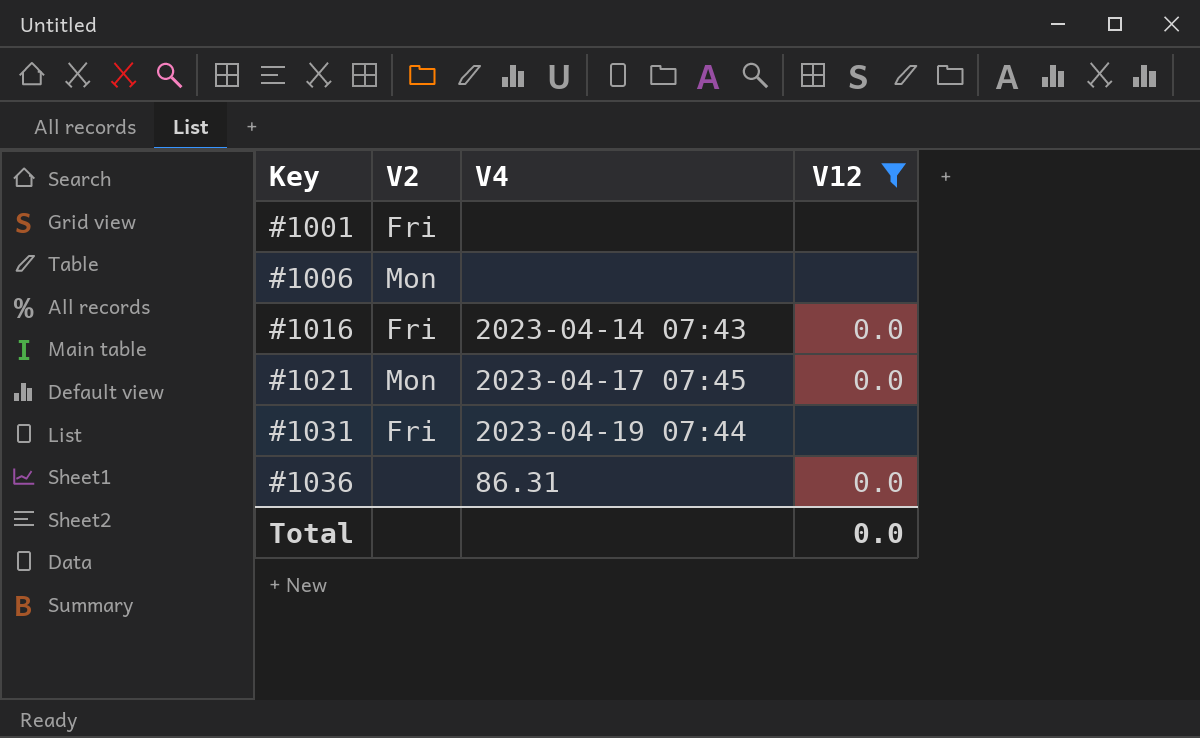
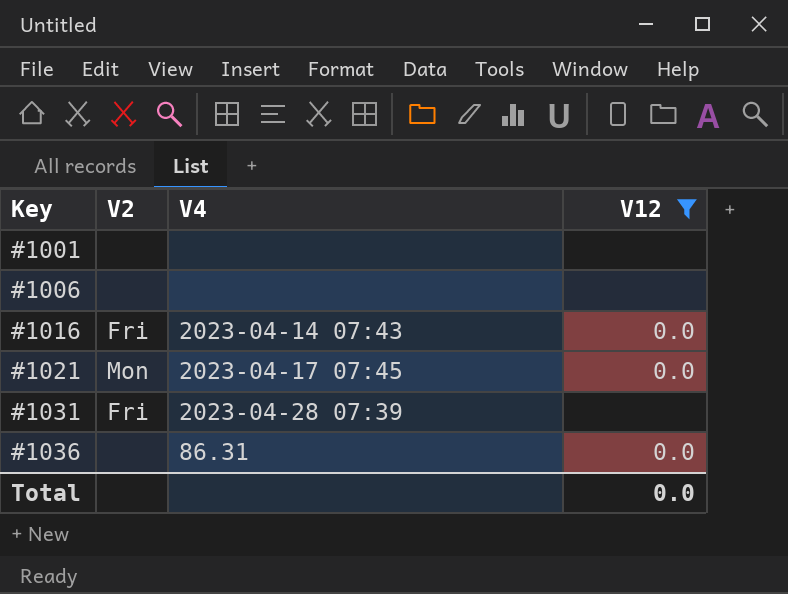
#1001 | V2: Fri -> none
#1006 | V2: Mon -> none
#1031 | V4: 2023-04-19 07:44 -> 2023-04-28 07:39

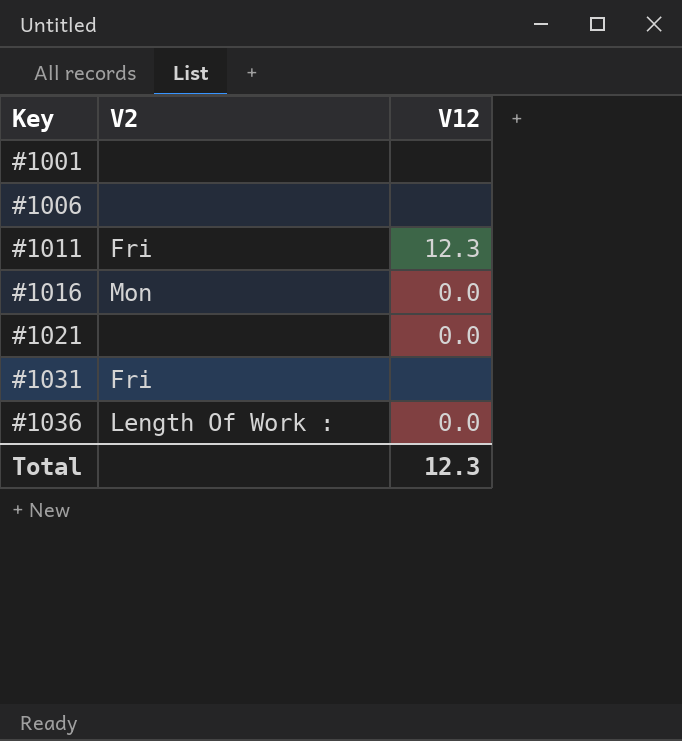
filter: V12 != 12.3 -> none
column V4 | position: 3 -> none
#1016 | V2: Fri -> Mon
#1021 | V2: Mon -> none
#1036 | V2: none -> Length Of Work :
Total | V12: 0.0 -> 12.3

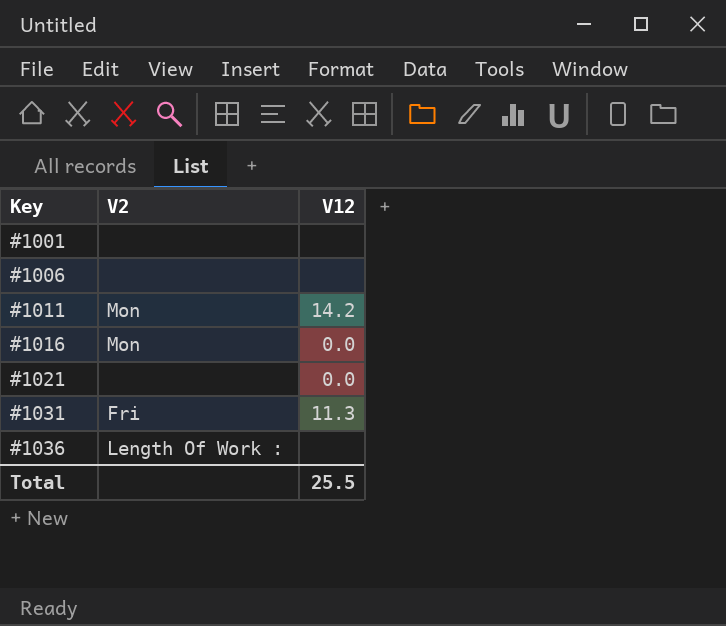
#1011 | V2: Fri -> Mon
#1011 | V12: 12.3 -> 14.2
#1031 | V12: none -> 11.3
#1036 | V12: 0.0 -> none
Total | V12: 12.3 -> 25.5

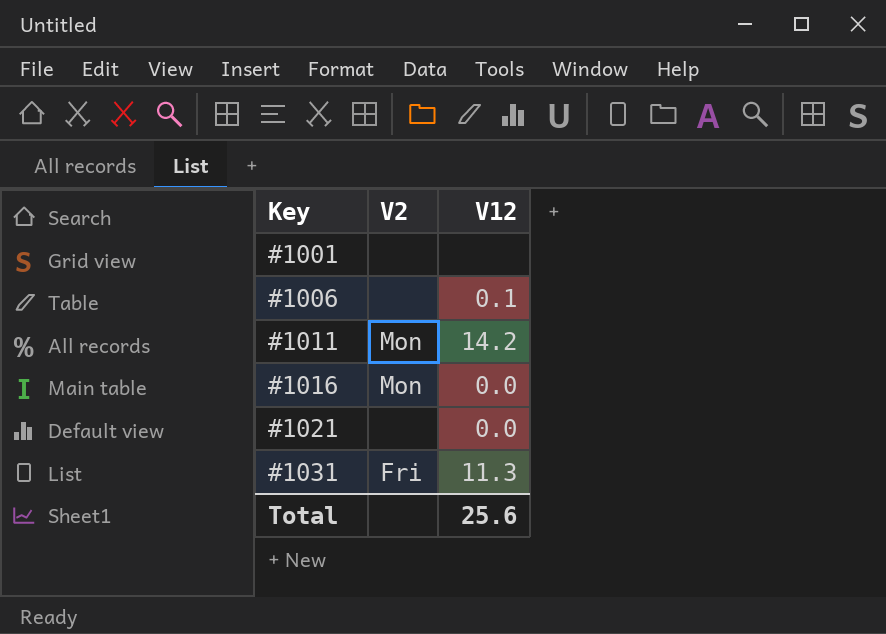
row #1036: Length Of Work : | none -> none
#1006 | V12: none -> 0.1
Total | V12: 25.5 -> 25.6

